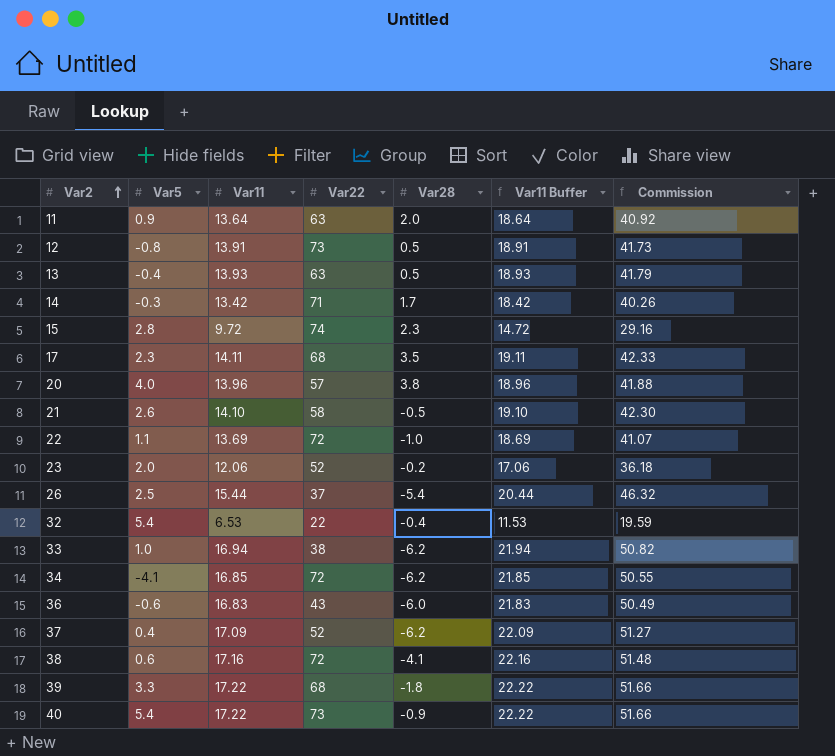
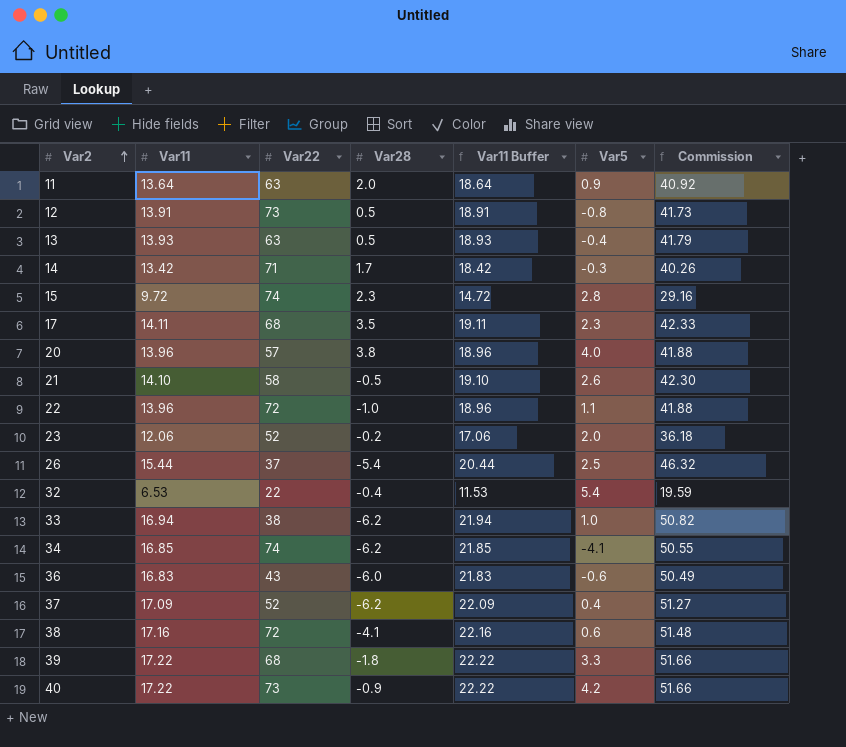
column Var5 | position: 2 -> 6
22 | Var11: 13.69 -> 13.96
22 | Var11 Buffer: 18.69 -> 18.96
22 | Commission: 41.07 -> 41.88
34 | Var22: 72 -> 74
40 | Var5: 5.4 -> 4.2

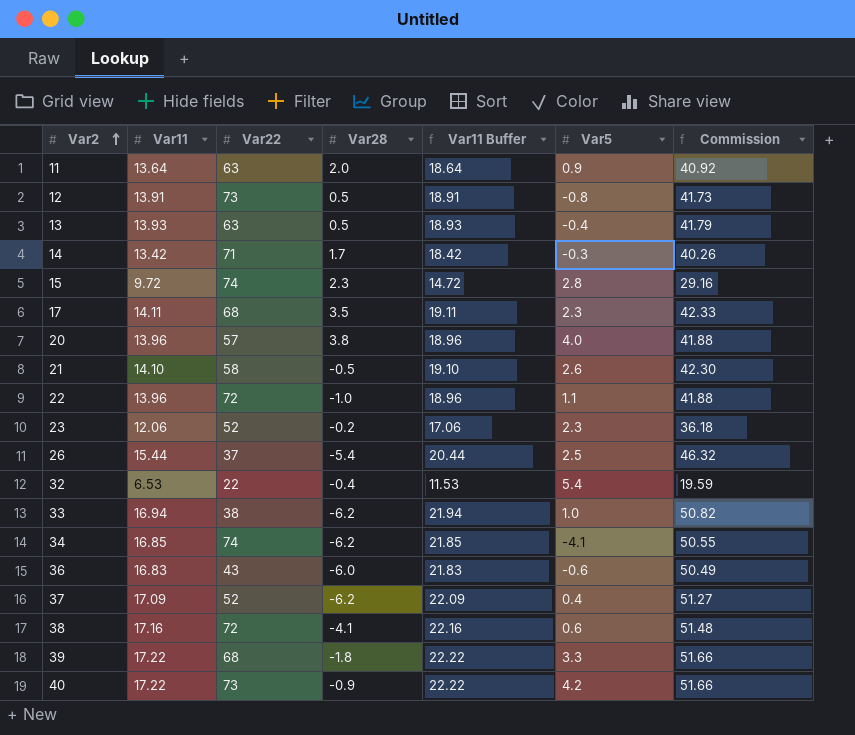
23 | Var5: 2.0 -> 2.3

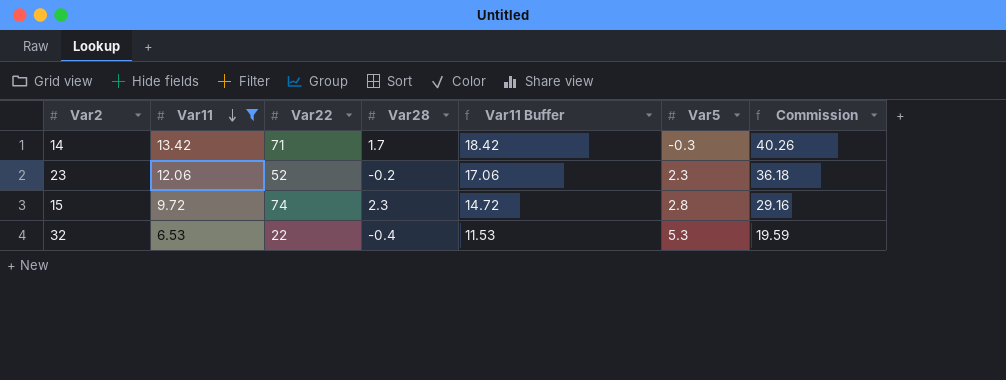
filter: none -> Var11 <= 13.42
row order: Var2 ascending -> Var11 descending
32 | Var5: 5.4 -> 5.3

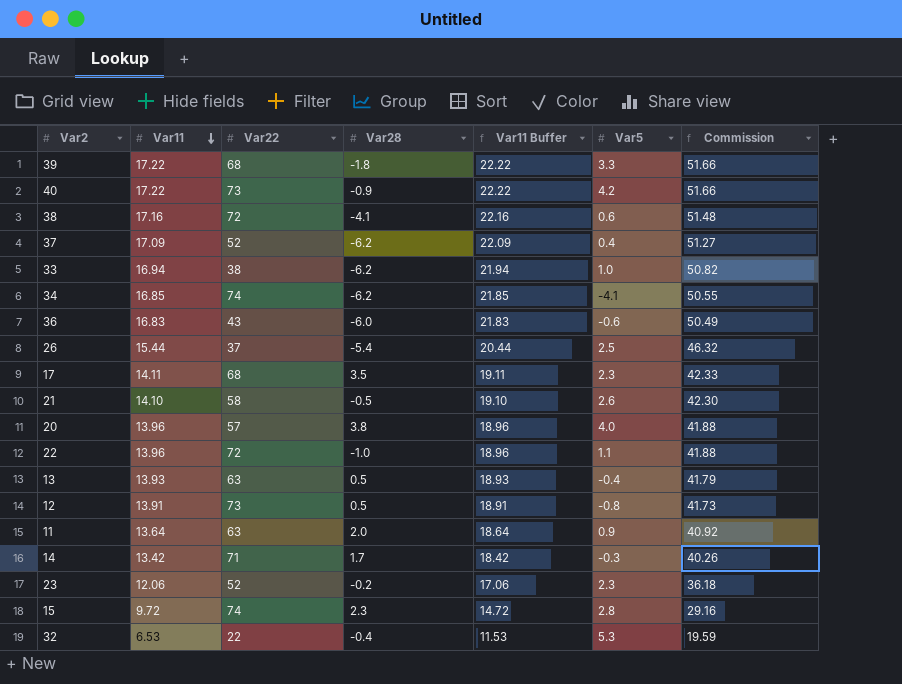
filter: Var11 <= 13.42 -> none

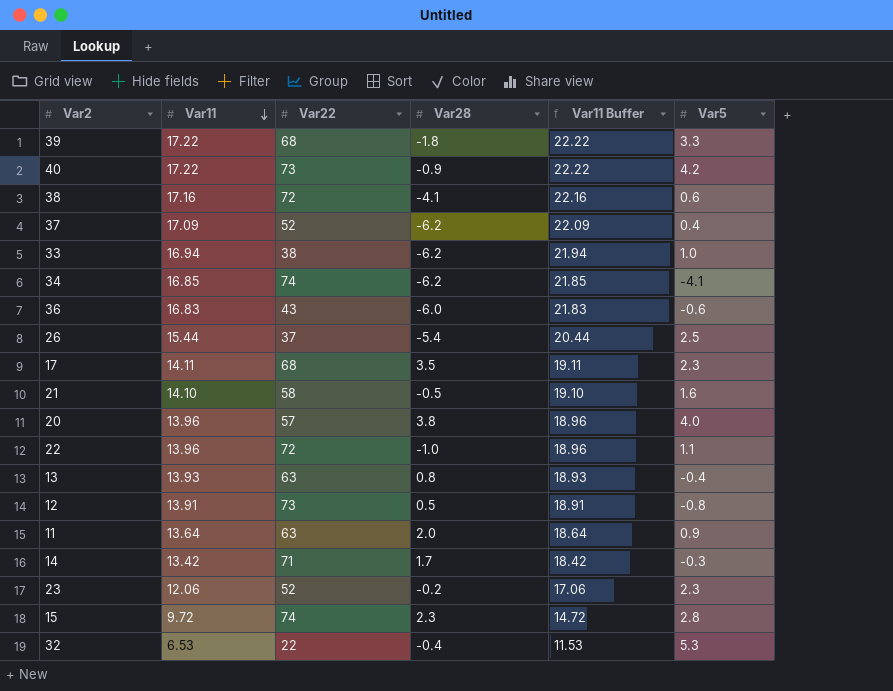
column Commission | formula: [Var11] * 3 -> none
21 | Var5: 2.6 -> 1.6
13 | Var28: 0.5 -> 0.8

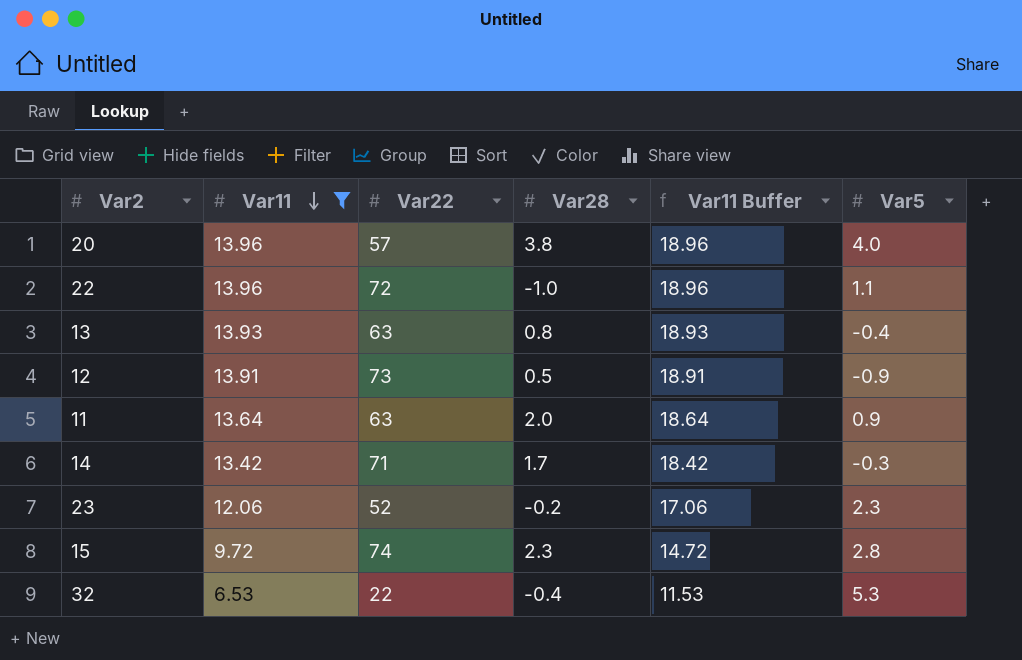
filter: none -> Var11 <= 13.96
12 | Var5: -0.8 -> -0.9

